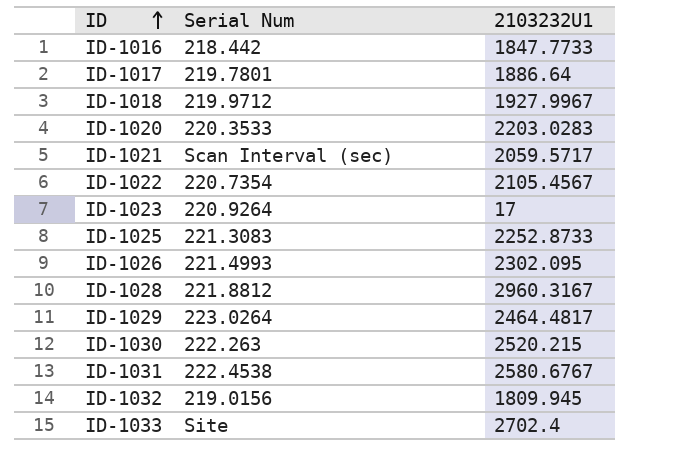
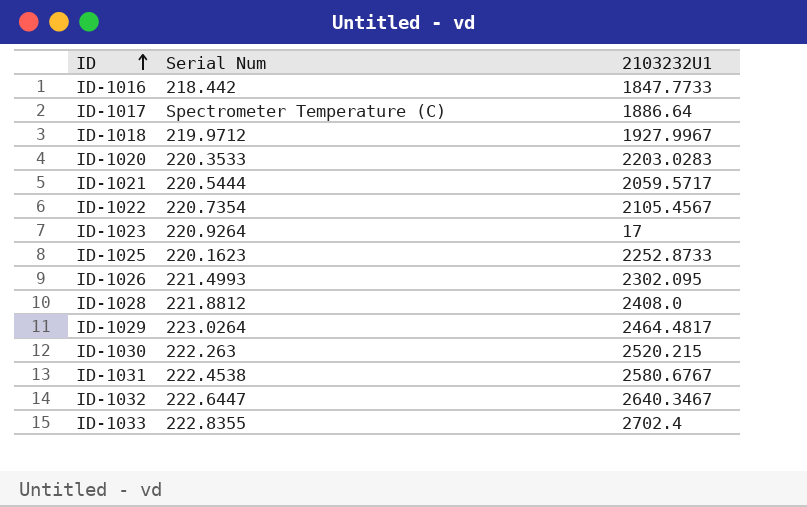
ID-1017 | Serial Num: 219.7801 -> Spectrometer Temperature (C)
ID-1021 | Serial Num: Scan Interval (sec) -> 220.5444
ID-1025 | Serial Num: 221.3083 -> 220.1623
ID-1028 | 2103232U1: 2960.3167 -> 2408.0
ID-1032 | Serial Num: 219.0156 -> 222.6447
ID-1032 | 2103232U1: 1809.945 -> 2640.3467
ID-1033 | Serial Num: Site -> 222.8355

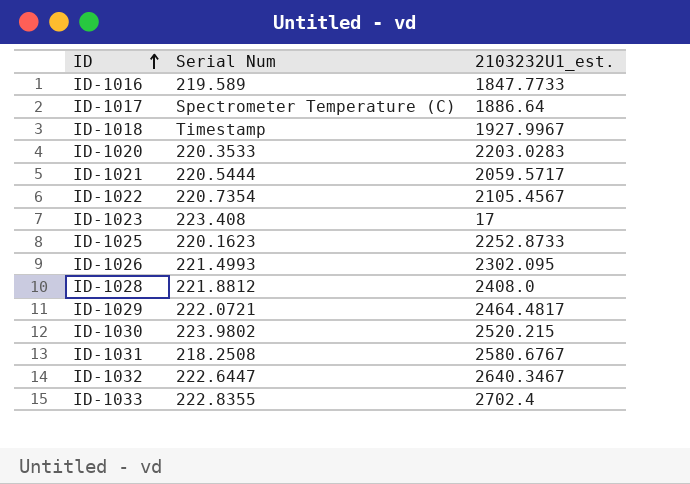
column name: 2103232U1 -> 2103232U1_est.
ID-1016 | Serial Num: 218.442 -> 219.589
ID-1018 | Serial Num: 219.9712 -> Timestamp
ID-1023 | Serial Num: 220.9264 -> 223.408
ID-1029 | Serial Num: 223.0264 -> 222.0721
ID-1030 | Serial Num: 222.263 -> 223.9802
ID-1031 | Serial Num: 222.4538 -> 218.2508

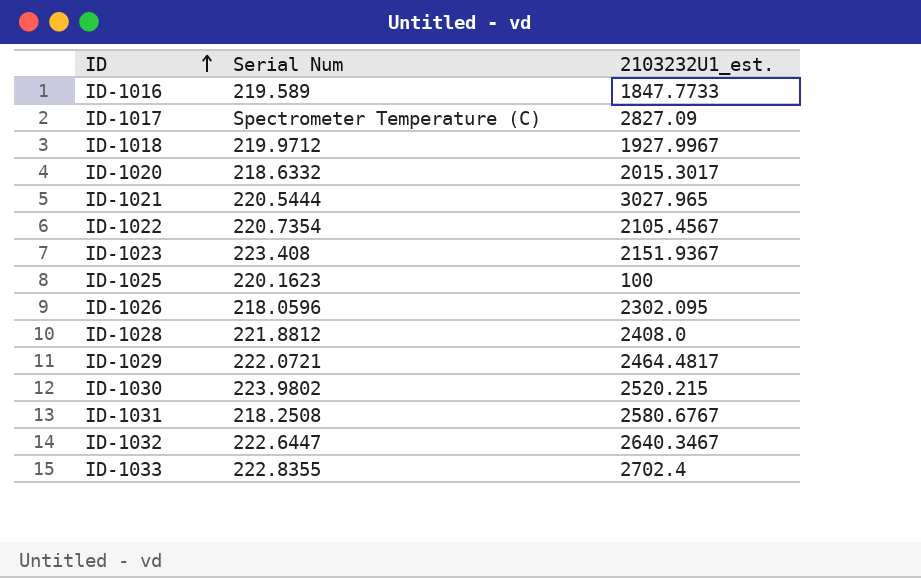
ID-1017 | 2103232U1_est.: 1886.64 -> 2827.09
ID-1018 | Serial Num: Timestamp -> 219.9712
ID-1020 | Serial Num: 220.3533 -> 218.6332
ID-1020 | 2103232U1_est.: 2203.0283 -> 2015.3017
ID-1021 | 2103232U1_est.: 2059.5717 -> 3027.965
ID-1023 | 2103232U1_est.: 17 -> 2151.9367
ID-1025 | 2103232U1_est.: 2252.8733 -> 100
ID-1026 | Serial Num: 221.4993 -> 218.0596

